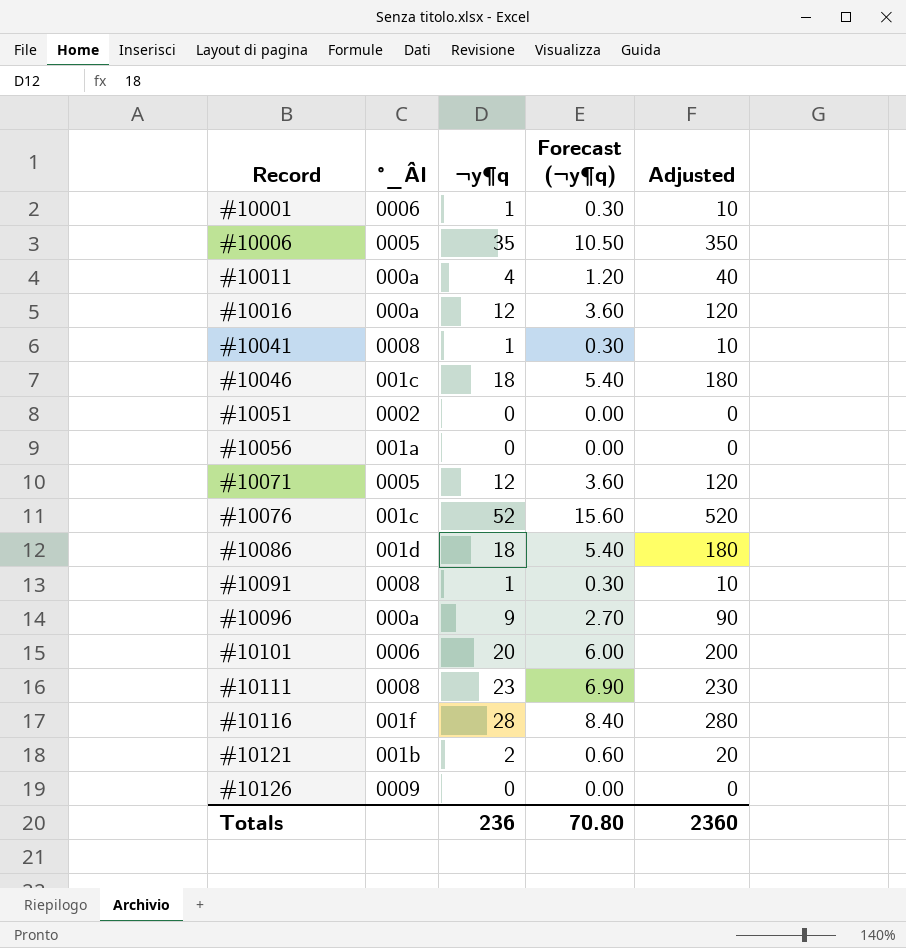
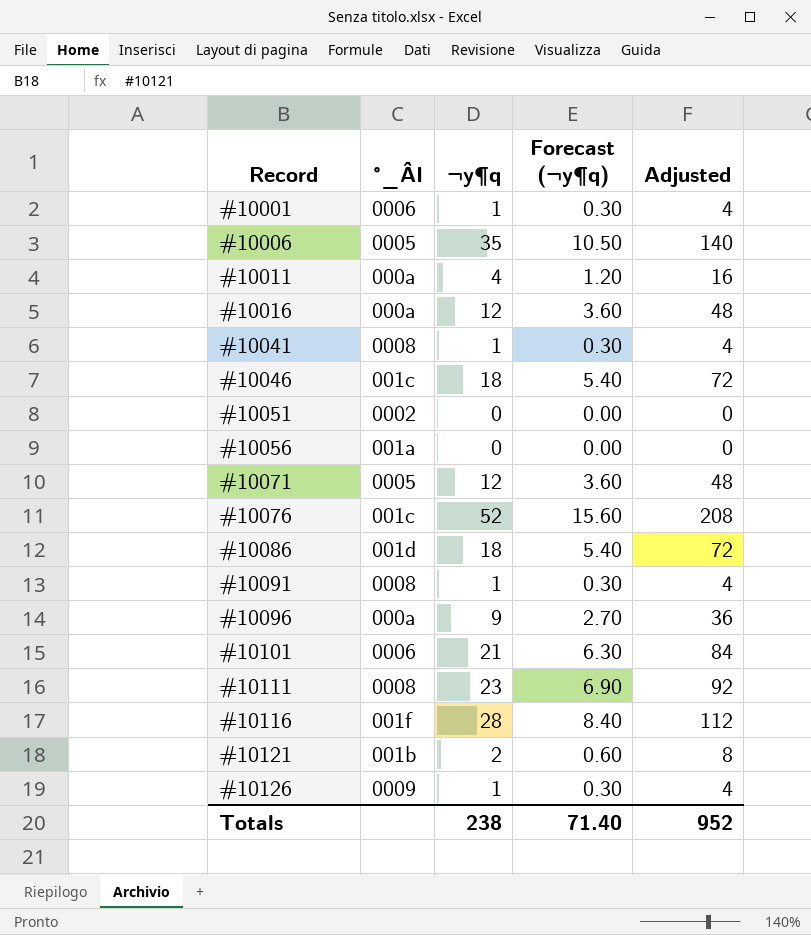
column Adjusted | formula: [¬y¶q] * 10 -> [¬y¶q] * 4
#10101 | ¬y¶q: 20 -> 21
#10101 | Forecast (¬y¶q): 6.00 -> 6.30
#10126 | ¬y¶q: 0 -> 1
#10126 | Forecast (¬y¶q): 0.00 -> 0.30
Totals | ¬y¶q: 236 -> 238
Totals | Forecast (¬y¶q): 70.80 -> 71.40
Totals | Adjusted: 2360 -> 952

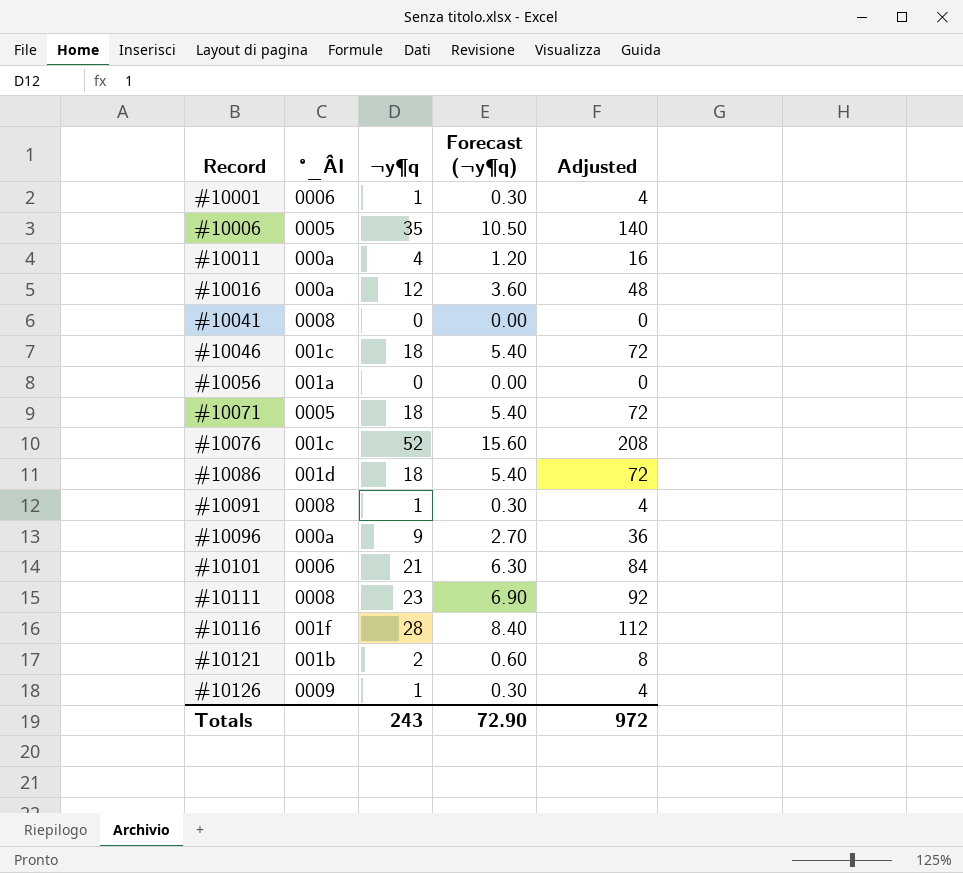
row #10051: 0002 | 0 | 0.00 | 0 -> none
#10041 | ¬y¶q: 1 -> 0
#10041 | Forecast (¬y¶q): 0.30 -> 0.00
#10041 | Adjusted: 4 -> 0
#10071 | ¬y¶q: 12 -> 18
#10071 | Forecast (¬y¶q): 3.60 -> 5.40
#10071 | Adjusted: 48 -> 72
Totals | ¬y¶q: 238 -> 243
Totals | Forecast (¬y¶q): 71.40 -> 72.90
Totals | Adjusted: 952 -> 972

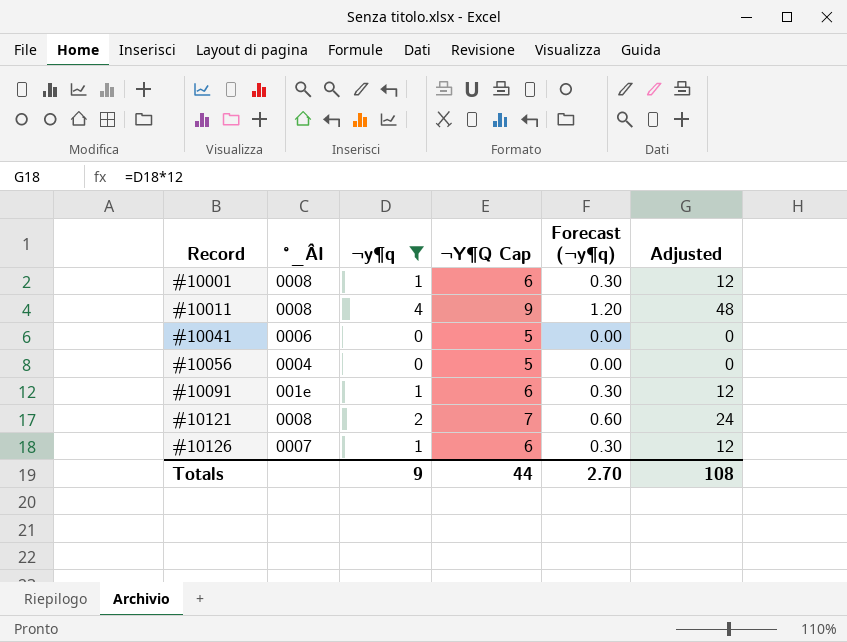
filter: none -> ¬y¶q <= 4
column ¬Y¶Q Cap | formula: none -> [¬y¶q] + 5
column Adjusted | formula: [¬y¶q] * 4 -> [¬y¶q] * 12
#10001 | °_ÂI: 0006 -> 0008
#10011 | °_ÂI: 000a -> 0008
#10041 | °_ÂI: 0008 -> 0006
#10056 | °_ÂI: 001a -> 0004
#10091 | °_ÂI: 0008 -> 001e
#10121 | °_ÂI: 001b -> 0008
#10126 | °_ÂI: 0009 -> 0007
Totals | ¬y¶q: 243 -> 9
Totals | Forecast (¬y¶q): 72.90 -> 2.70
Totals | Adjusted: 972 -> 108

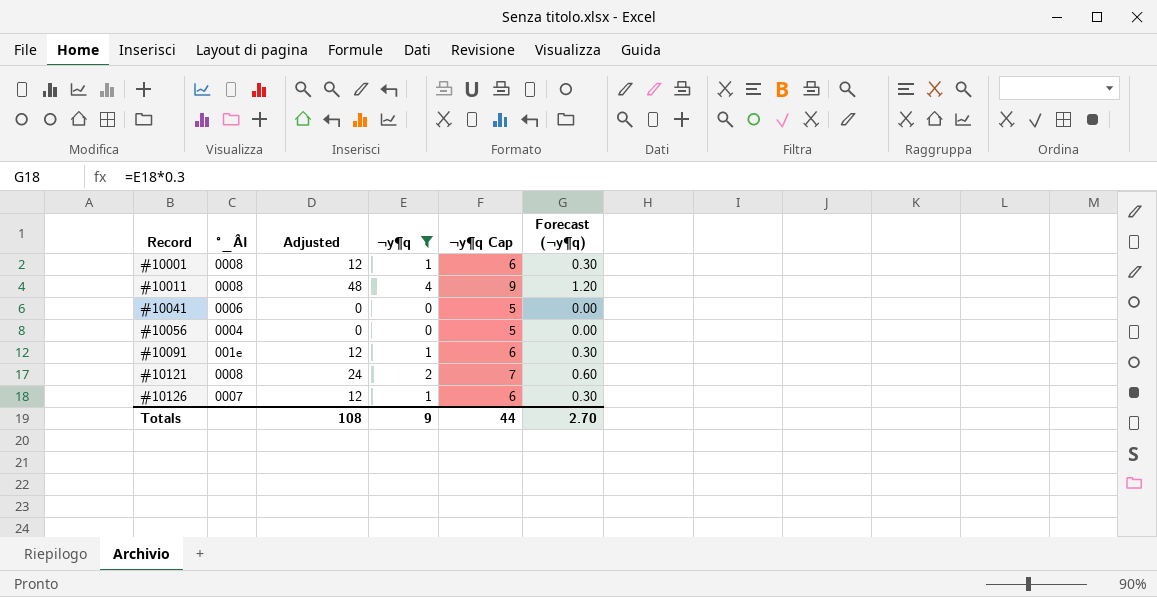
column Adjusted | position: 6 -> 3
column name: ¬Y¶Q Cap -> ¬y¶q Cap

